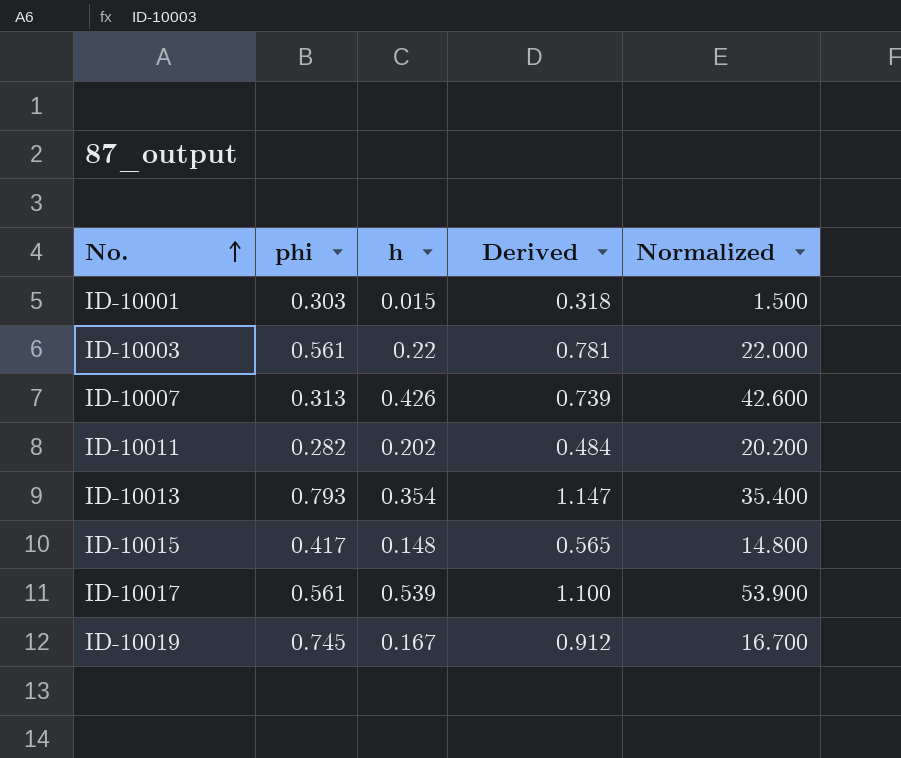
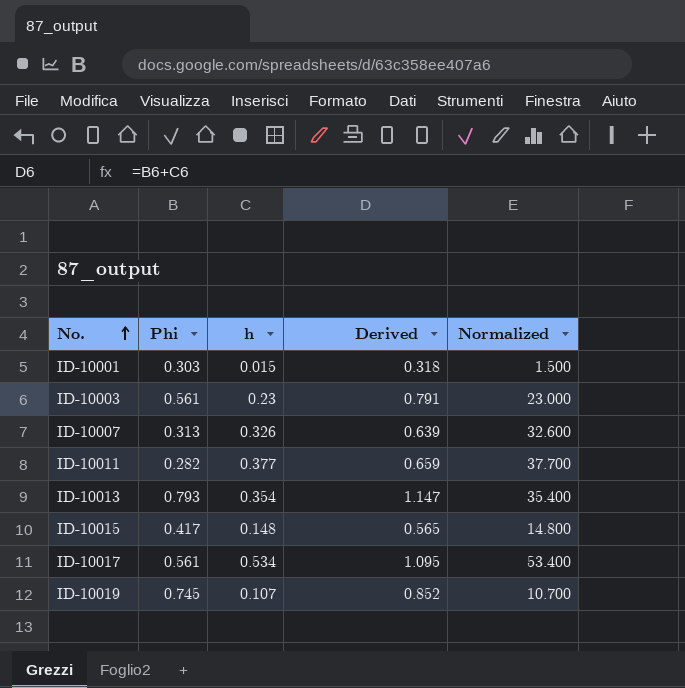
column name: phi -> Phi
ID-10003 | h: 0.22 -> 0.23
ID-10003 | Derived: 0.781 -> 0.791
ID-10003 | Normalized: 22.000 -> 23.000
ID-10007 | h: 0.426 -> 0.326
ID-10007 | Derived: 0.739 -> 0.639
ID-10007 | Normalized: 42.600 -> 32.600
ID-10011 | h: 0.202 -> 0.377
ID-10011 | Derived: 0.484 -> 0.659
ID-10011 | Normalized: 20.200 -> 37.700
ID-10017 | h: 0.539 -> 0.534
ID-10017 | Derived: 1.100 -> 1.095
ID-10017 | Normalized: 53.900 -> 53.400
ID-10019 | h: 0.167 -> 0.107
ID-10019 | Derived: 0.912 -> 0.852
ID-10019 | Normalized: 16.700 -> 10.700

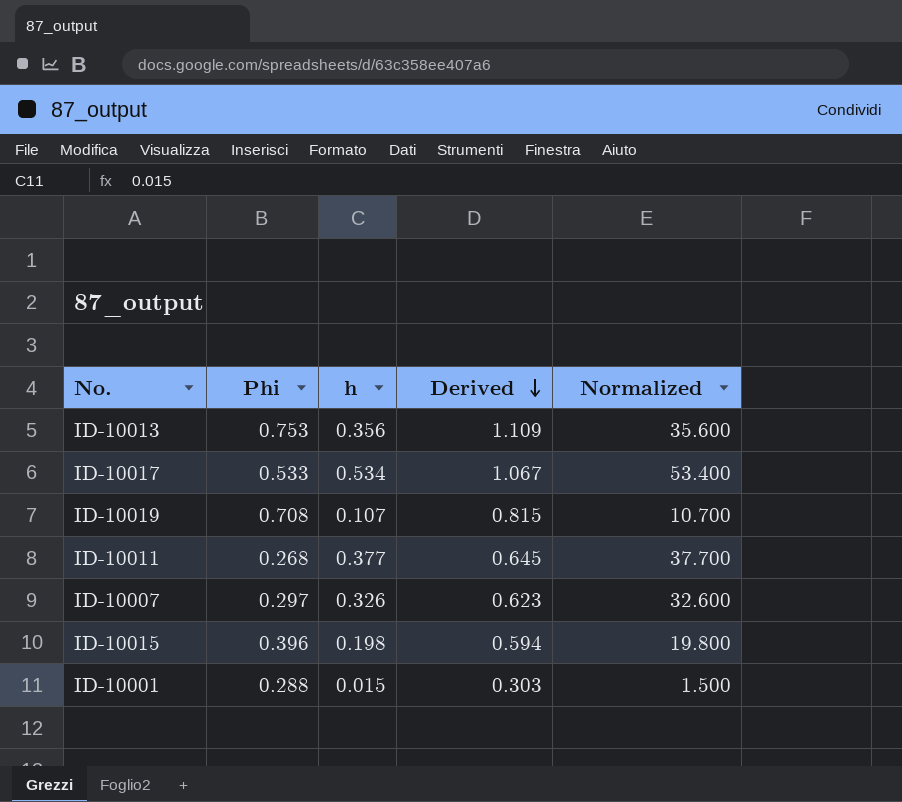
row order: No. ascending -> Derived descending
row ID-10003: 0.561 | 0.23 | 0.791 | 23.000 -> none
ID-10013 | Phi: 0.793 -> 0.753
ID-10013 | h: 0.354 -> 0.356
ID-10013 | Derived: 1.147 -> 1.109
ID-10013 | Normalized: 35.400 -> 35.600
ID-10017 | Phi: 0.561 -> 0.533
ID-10017 | Derived: 1.095 -> 1.067
ID-10019 | Phi: 0.745 -> 0.708
ID-10019 | Derived: 0.852 -> 0.815
ID-10011 | Phi: 0.282 -> 0.268
ID-10011 | Derived: 0.659 -> 0.645
ID-10007 | Phi: 0.313 -> 0.297
ID-10007 | Derived: 0.639 -> 0.623
ID-10015 | Phi: 0.417 -> 0.396
ID-10015 | h: 0.148 -> 0.198
ID-10015 | Derived: 0.565 -> 0.594
ID-10015 | Normalized: 14.800 -> 19.800
ID-10001 | Phi: 0.303 -> 0.288
ID-10001 | Derived: 0.318 -> 0.303

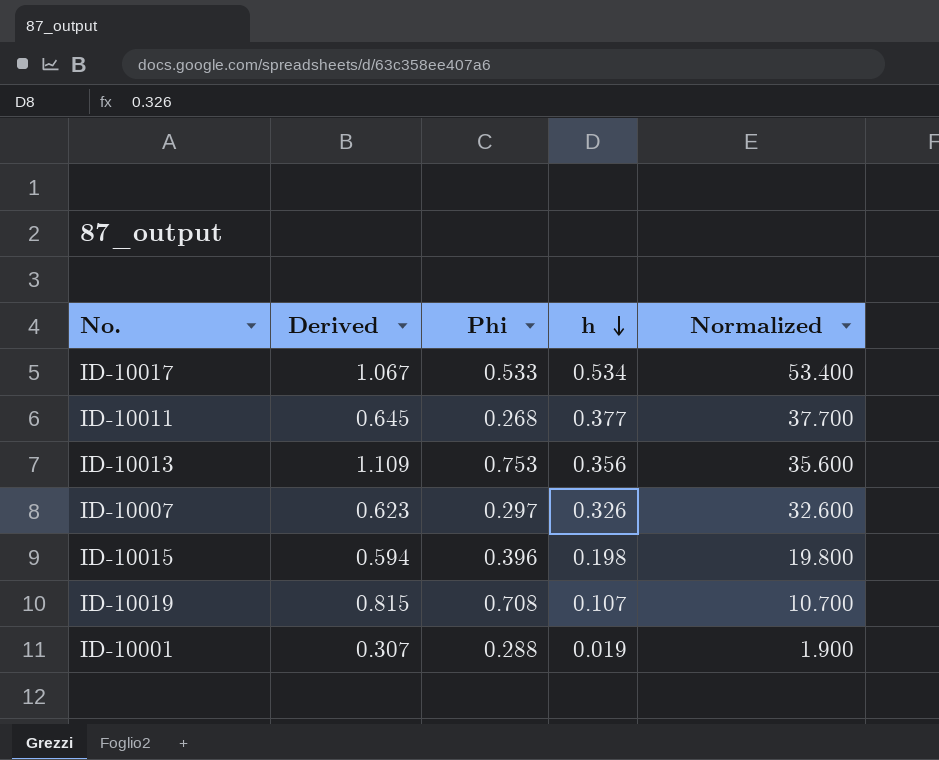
row order: Derived descending -> h descending
column Derived | position: 4 -> 2
ID-10001 | Derived: 0.303 -> 0.307
ID-10001 | h: 0.015 -> 0.019
ID-10001 | Normalized: 1.500 -> 1.900

